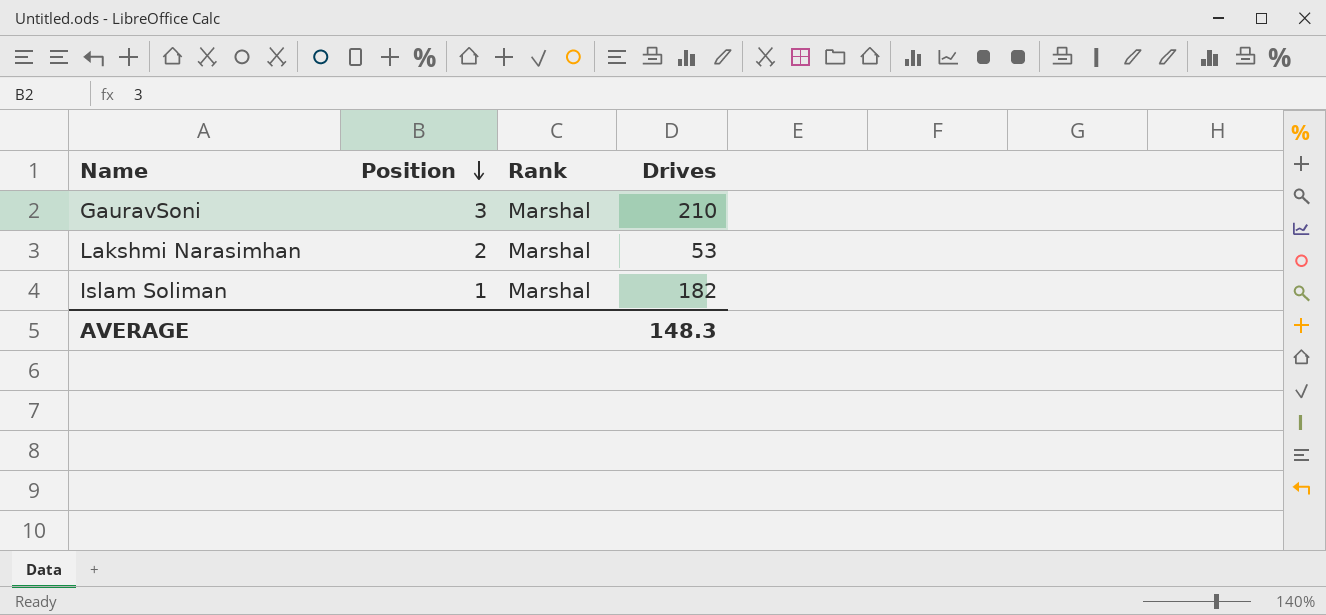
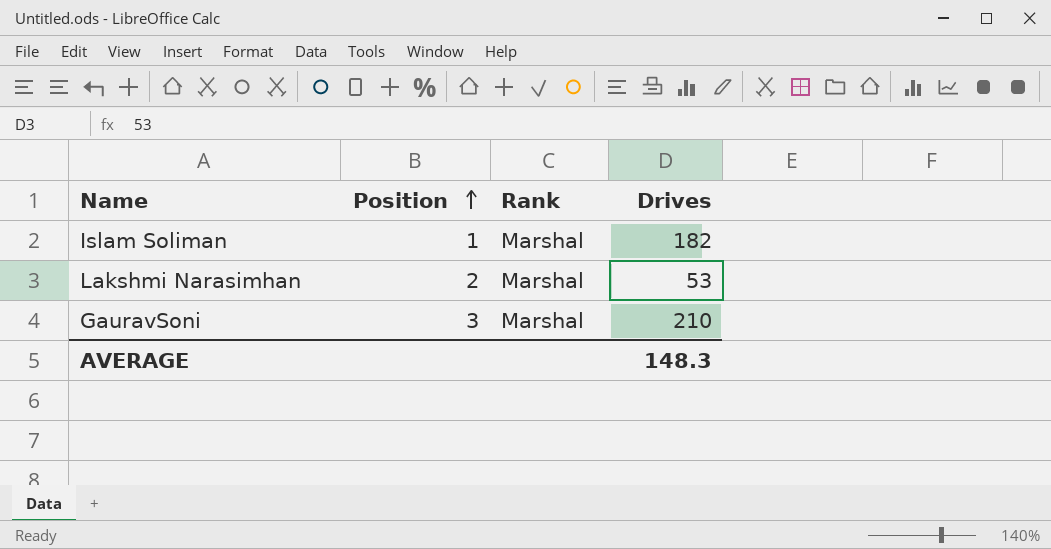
row order: Position descending -> Position ascending

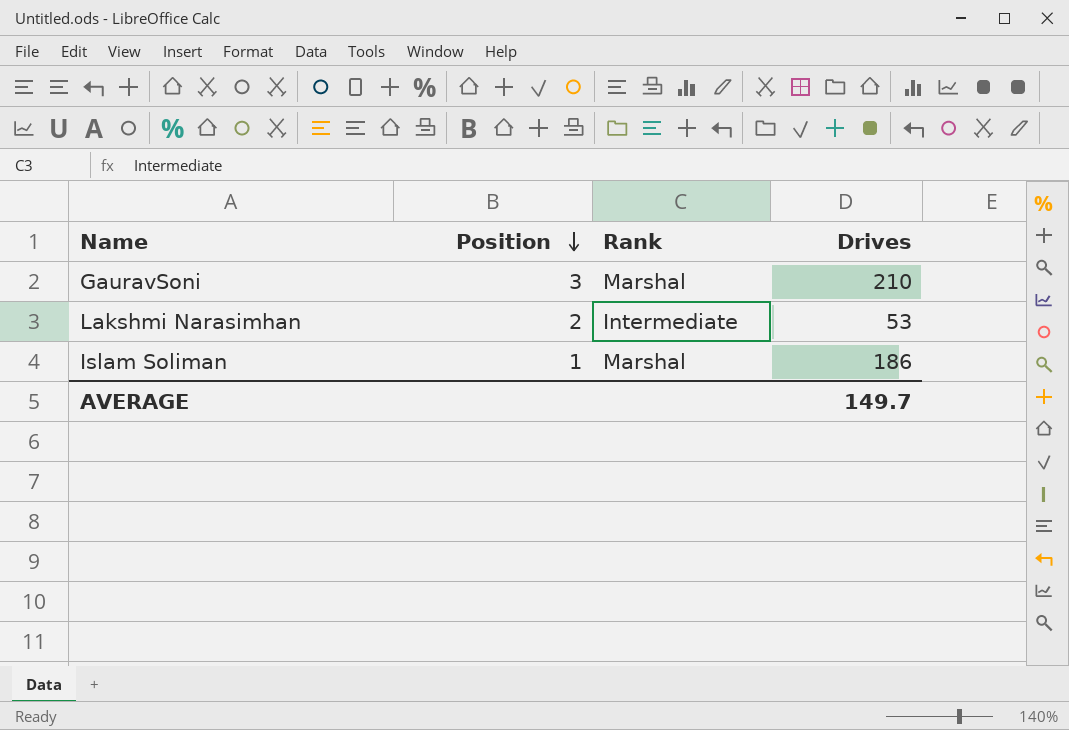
row order: Position ascending -> Position descending
Lakshmi Narasimhan | Rank: Marshal -> Intermediate
Islam Soliman | Drives: 182 -> 186
AVERAGE | Drives: 148.3 -> 149.7

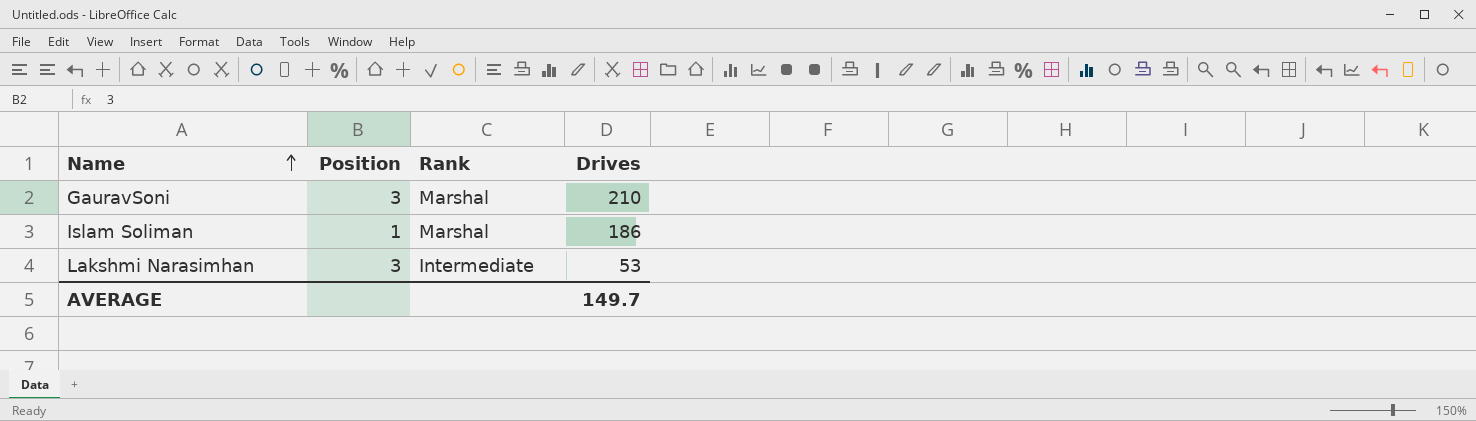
row order: Position descending -> Name ascending
Lakshmi Narasimhan | Position: 2 -> 3

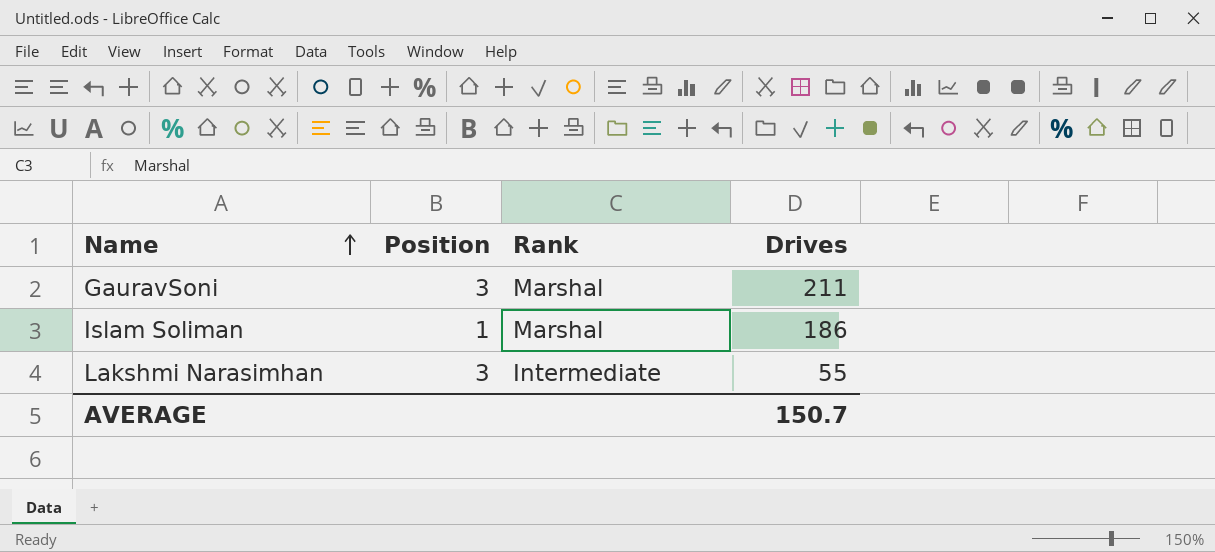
GauravSoni | Drives: 210 -> 211
Lakshmi Narasimhan | Drives: 53 -> 55
AVERAGE | Drives: 149.7 -> 150.7

